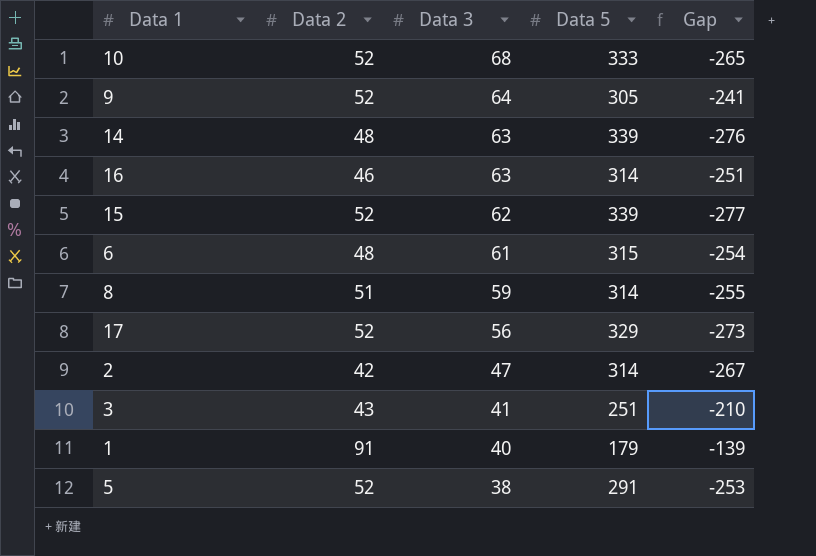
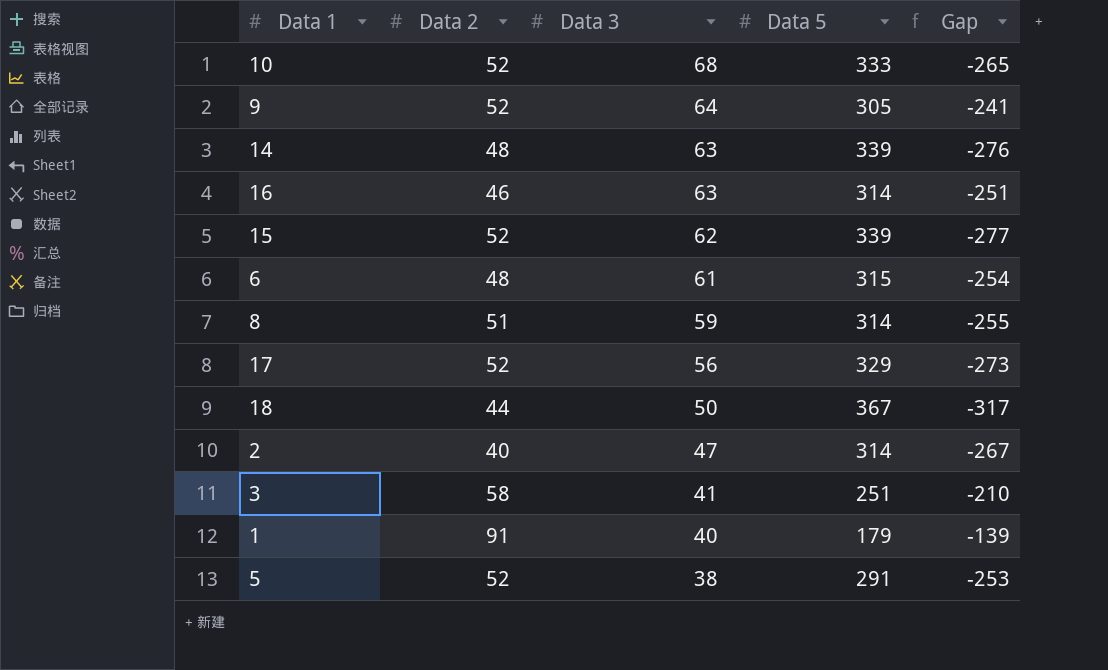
row 18: none -> 44 | 50 | 367 | -317
2 | Data 2: 42 -> 40
3 | Data 2: 43 -> 58

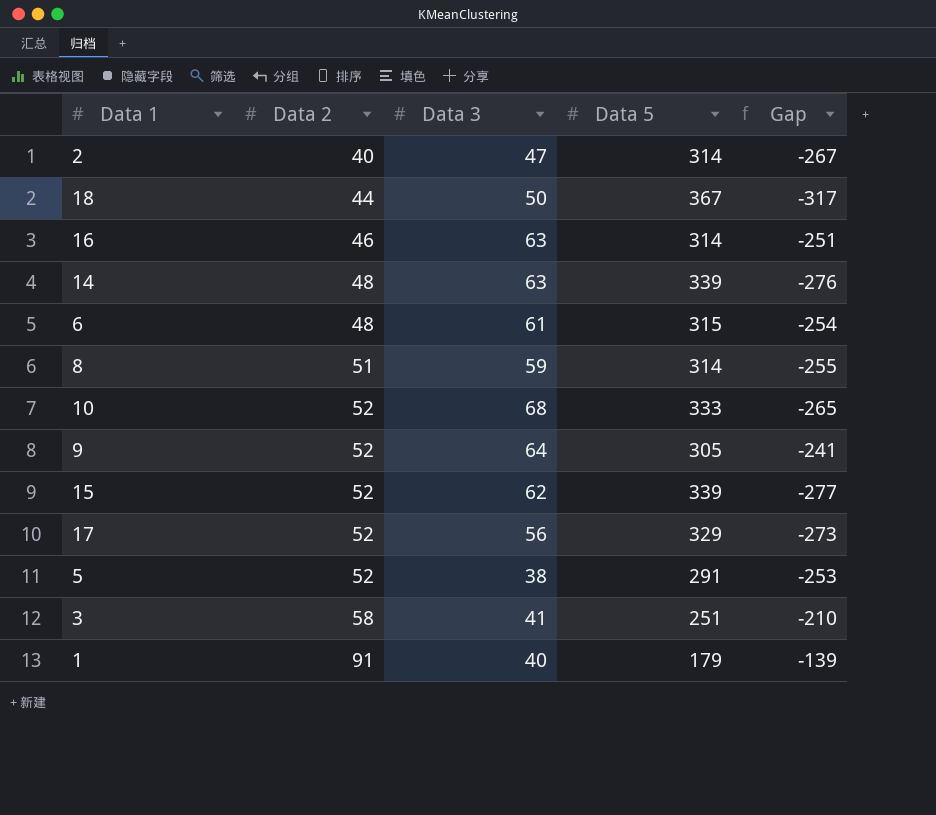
row order: Data 3 descending -> Data 2 ascending

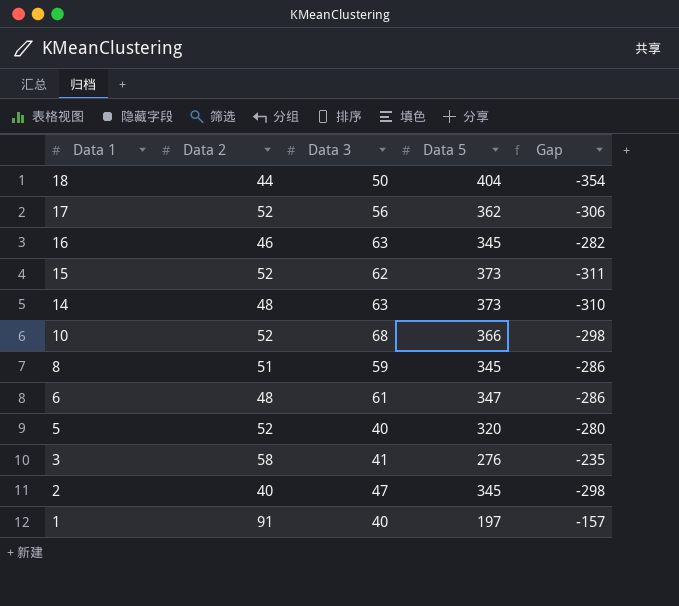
row order: Data 2 ascending -> Data 1 descending
row 9: 52 | 64 | 305 | -241 -> none
18 | Data 5: 367 -> 404
18 | Gap: -317 -> -354
17 | Data 5: 329 -> 362
17 | Gap: -273 -> -306
16 | Data 5: 314 -> 345
16 | Gap: -251 -> -282
15 | Data 5: 339 -> 373
15 | Gap: -277 -> -311
14 | Data 5: 339 -> 373
14 | Gap: -276 -> -310
10 | Data 5: 333 -> 366
10 | Gap: -265 -> -298
8 | Data 5: 314 -> 345
8 | Gap: -255 -> -286
6 | Data 5: 315 -> 347
6 | Gap: -254 -> -286
5 | Data 3: 38 -> 40
5 | Data 5: 291 -> 320
5 | Gap: -253 -> -280
3 | Data 5: 251 -> 276
3 | Gap: -210 -> -235
2 | Data 5: 314 -> 345
2 | Gap: -267 -> -298
1 | Data 5: 179 -> 197
1 | Gap: -139 -> -157

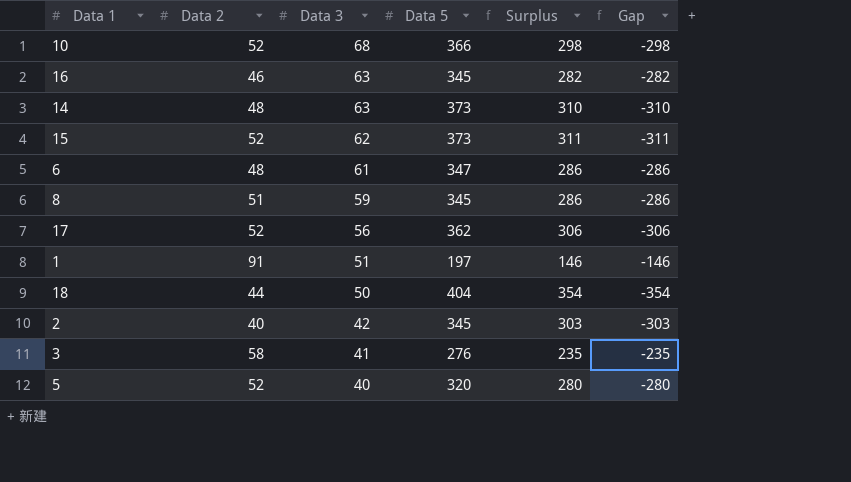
row order: Data 1 descending -> Data 3 descending
column Surplus | formula: none -> [Data 5] - [Data 3]
1 | Data 3: 40 -> 51
1 | Gap: -157 -> -146
2 | Data 3: 47 -> 42
2 | Gap: -298 -> -303

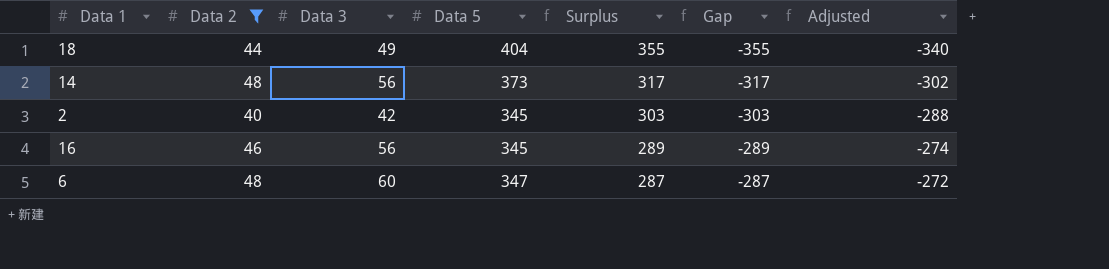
filter: none -> Data 2 <= 48
row order: Data 3 descending -> Surplus descending
column Adjusted | formula: none -> [Gap] + 15
18 | Data 3: 50 -> 49
18 | Surplus: 354 -> 355
18 | Gap: -354 -> -355
14 | Data 3: 63 -> 56
14 | Surplus: 310 -> 317
14 | Gap: -310 -> -317
16 | Data 3: 63 -> 56
16 | Surplus: 282 -> 289
16 | Gap: -282 -> -289
6 | Data 3: 61 -> 60
6 | Surplus: 286 -> 287
6 | Gap: -286 -> -287

